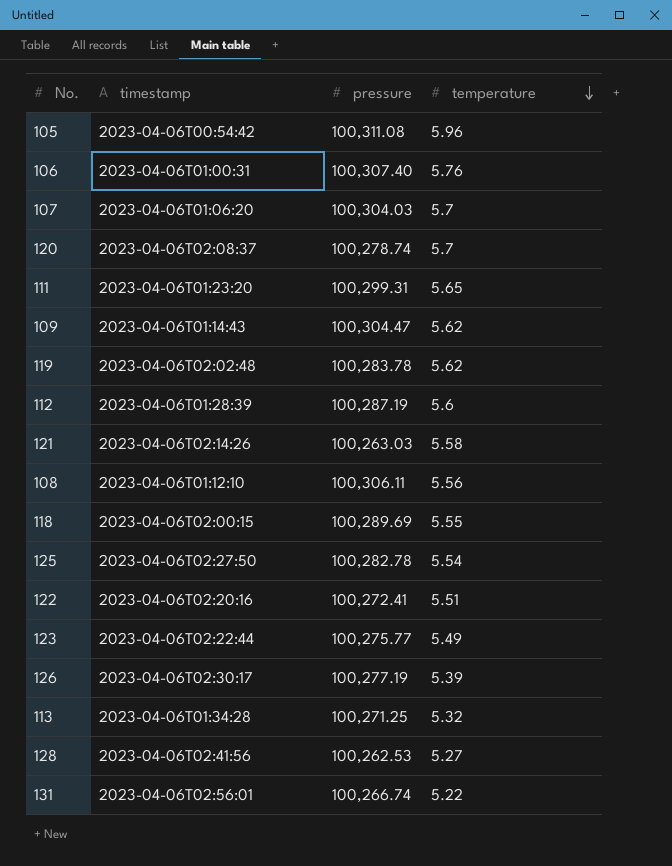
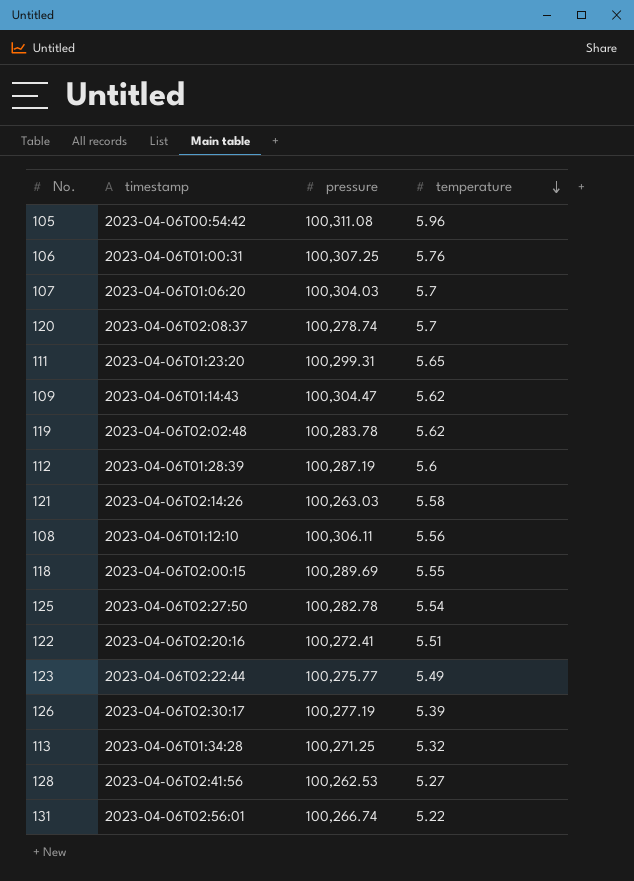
106 | pressure: 100,307.40 -> 100,307.25

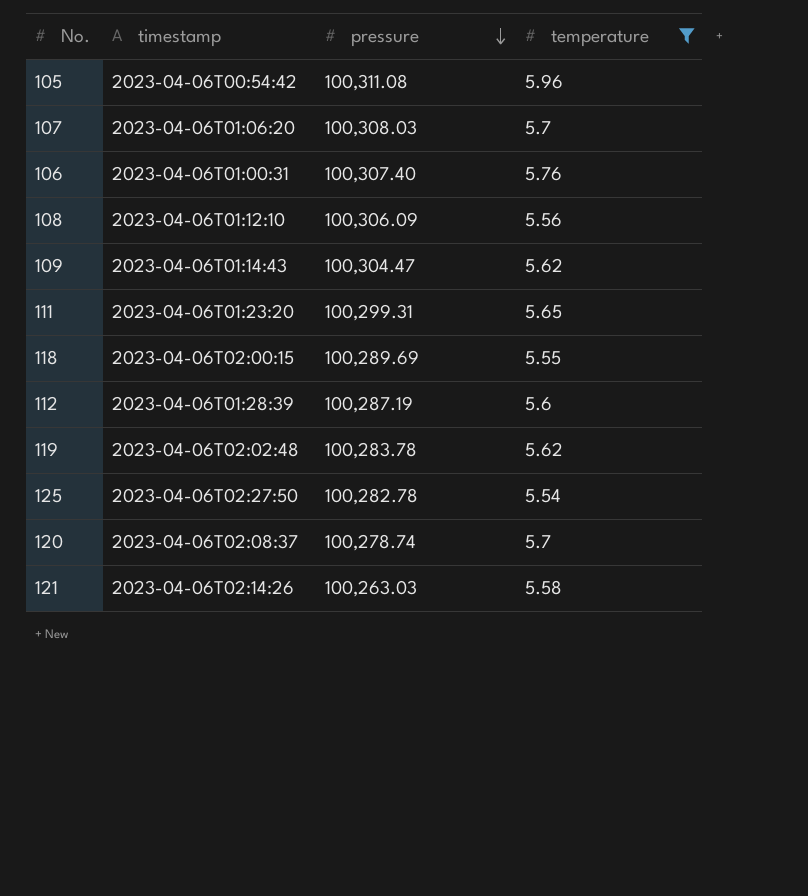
filter: none -> temperature >= 5.54
row order: temperature descending -> pressure descending
107 | pressure: 100,304.03 -> 100,308.03
106 | pressure: 100,307.25 -> 100,307.40
108 | pressure: 100,306.11 -> 100,306.09

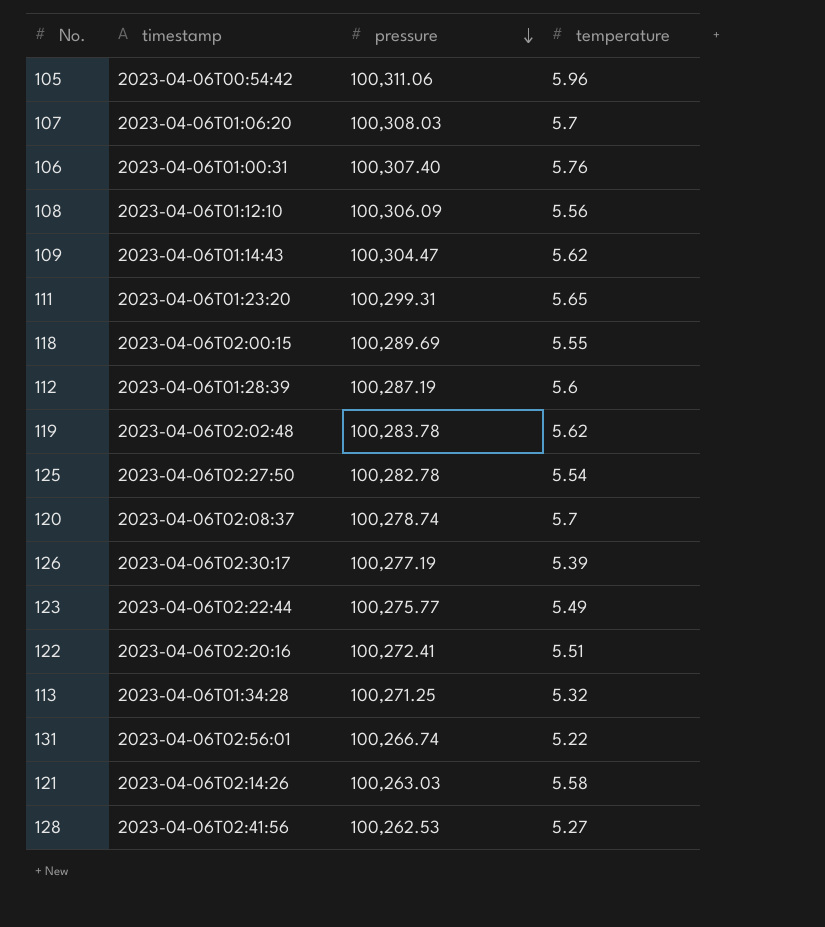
filter: temperature >= 5.54 -> none
105 | pressure: 100,311.08 -> 100,311.06

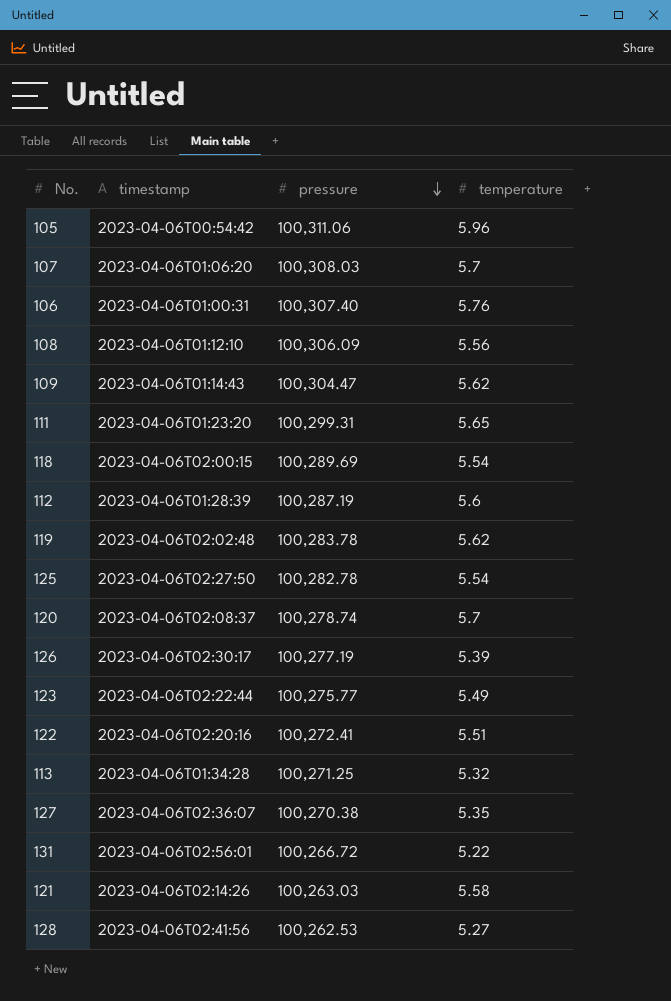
118 | temperature: 5.55 -> 5.54
row 127: none -> 2023-04-06T02:36:07 | 100,270.38 | 5.35
131 | pressure: 100,266.74 -> 100,266.72

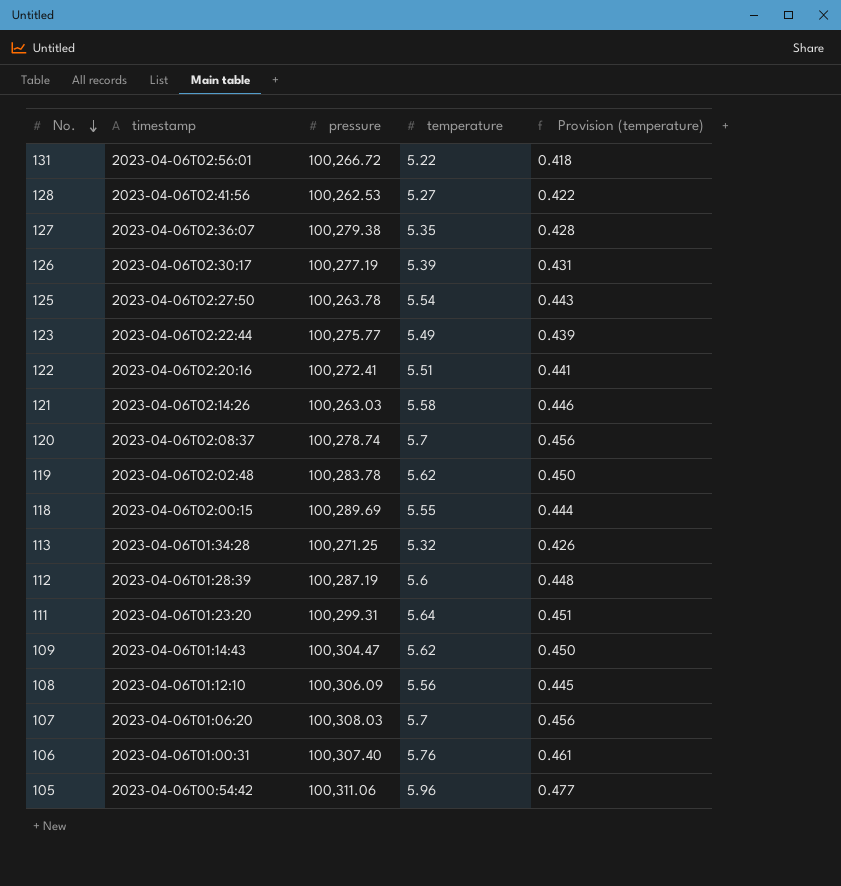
row order: pressure descending -> No. descending
column Provision (temperature) | formula: none -> [temperature] * 0.08
127 | pressure: 100,270.38 -> 100,279.38
125 | pressure: 100,282.78 -> 100,263.78
118 | temperature: 5.54 -> 5.55
111 | temperature: 5.65 -> 5.64

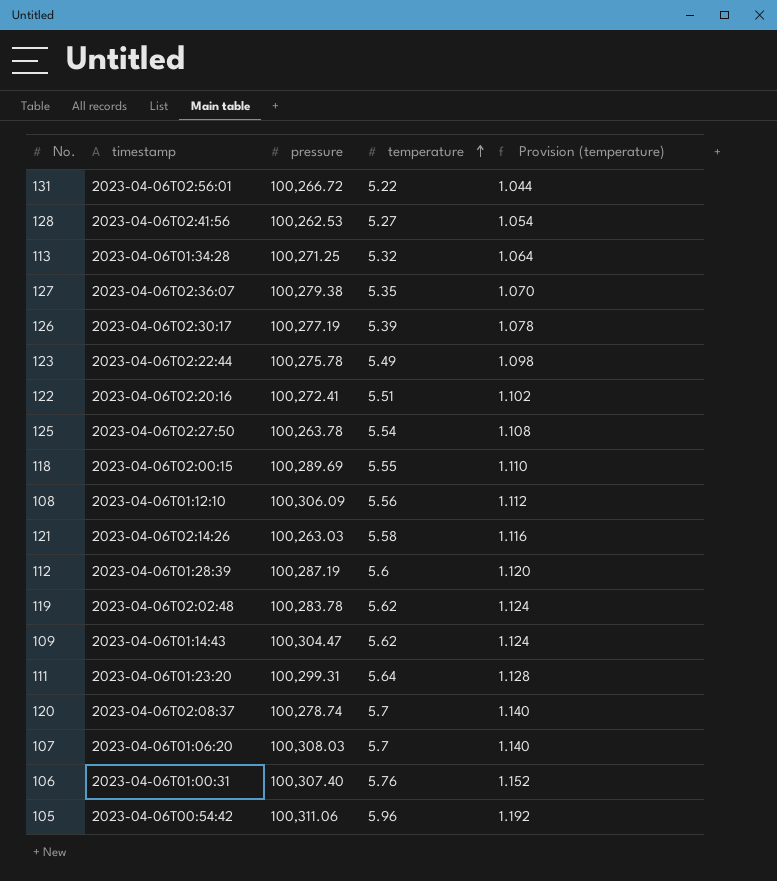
row order: No. descending -> temperature ascending
column Provision (temperature) | formula: [temperature] * 0.08 -> [temperature] * 0.2
123 | pressure: 100,275.77 -> 100,275.78

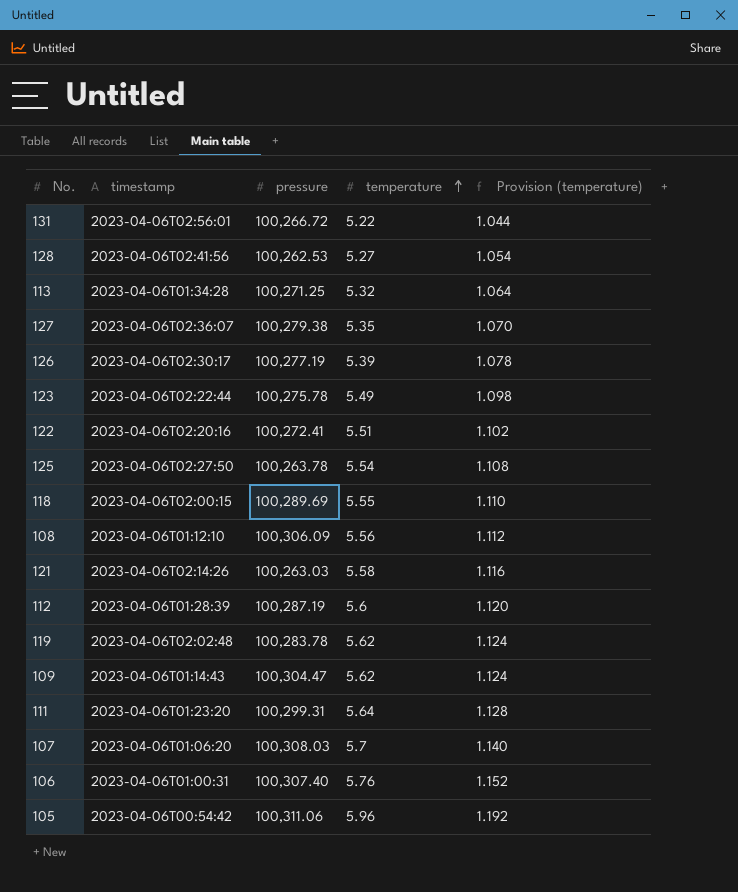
row 120: 2023-04-06T02:08:37 | 100,278.74 | 5.7 | 1.140 -> none

